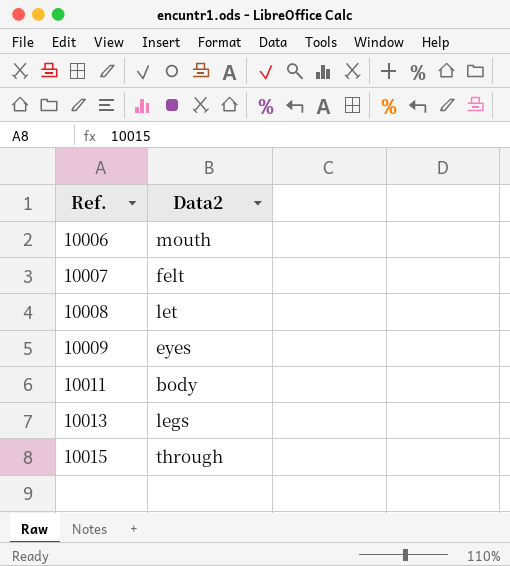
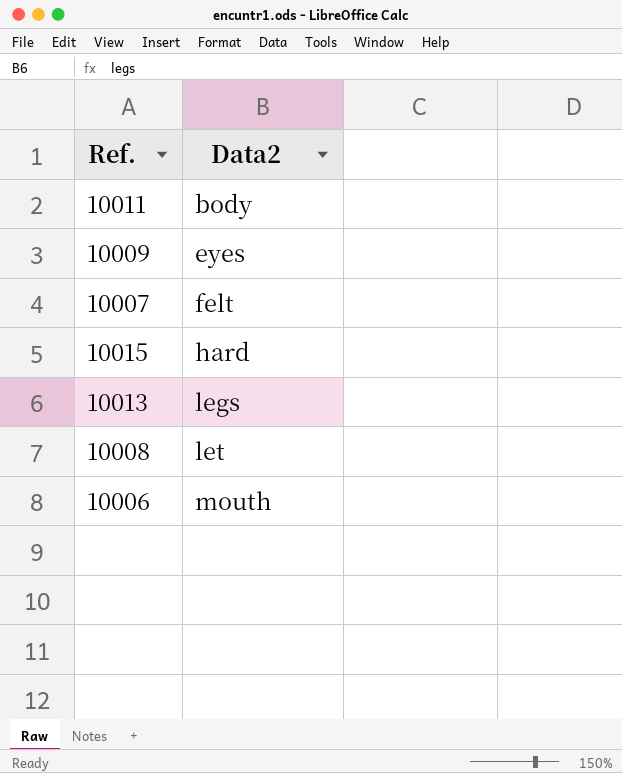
row order: Ref. ascending -> Data2 ascending
10015 | Data2: through -> hard

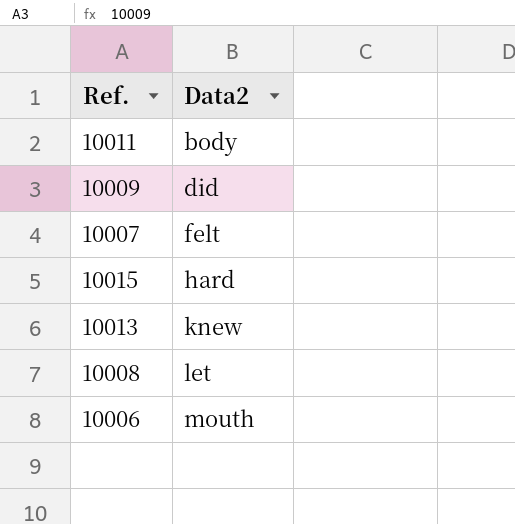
10009 | Data2: eyes -> did
10013 | Data2: legs -> knew

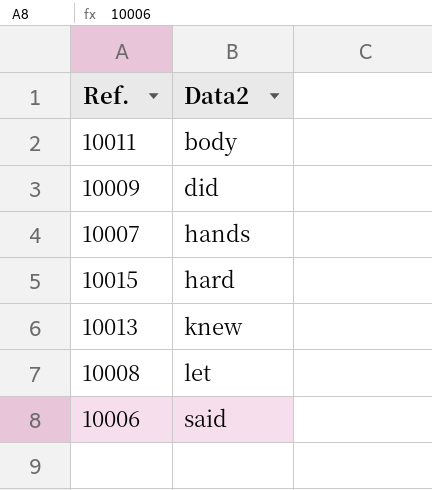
10007 | Data2: felt -> hands
10006 | Data2: mouth -> said

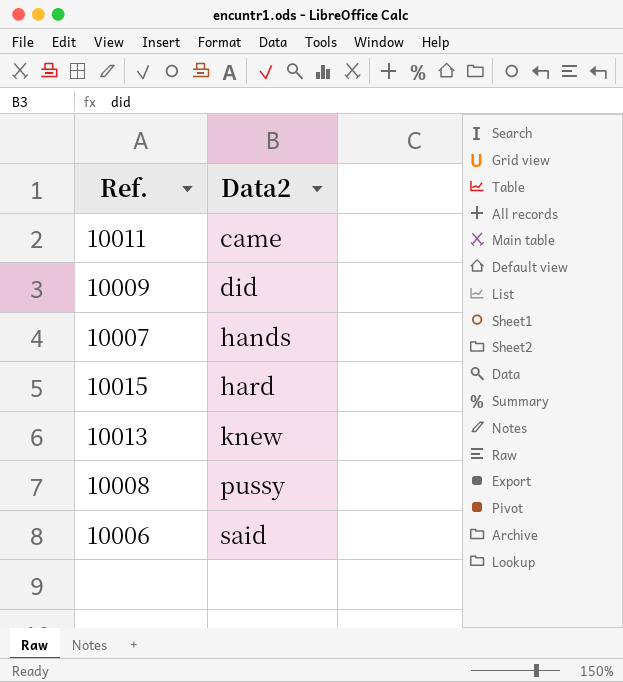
10011 | Data2: body -> came
10008 | Data2: let -> pussy

